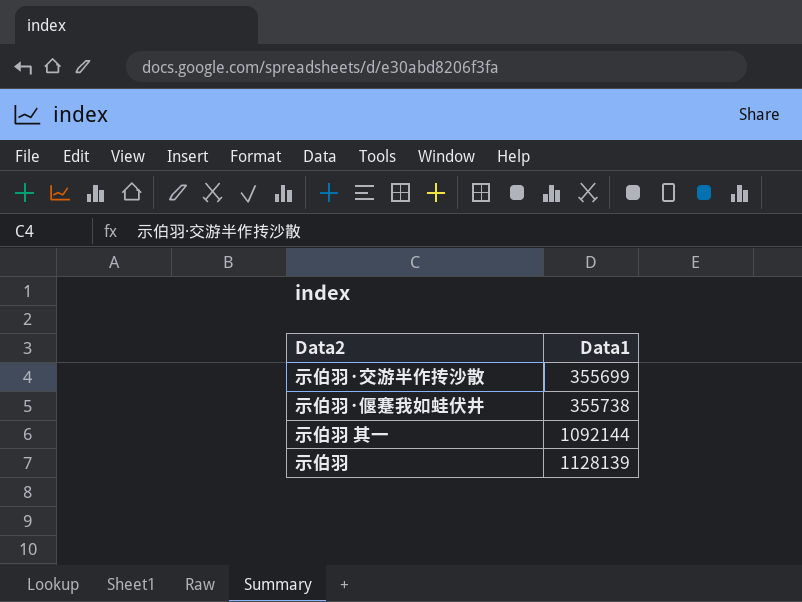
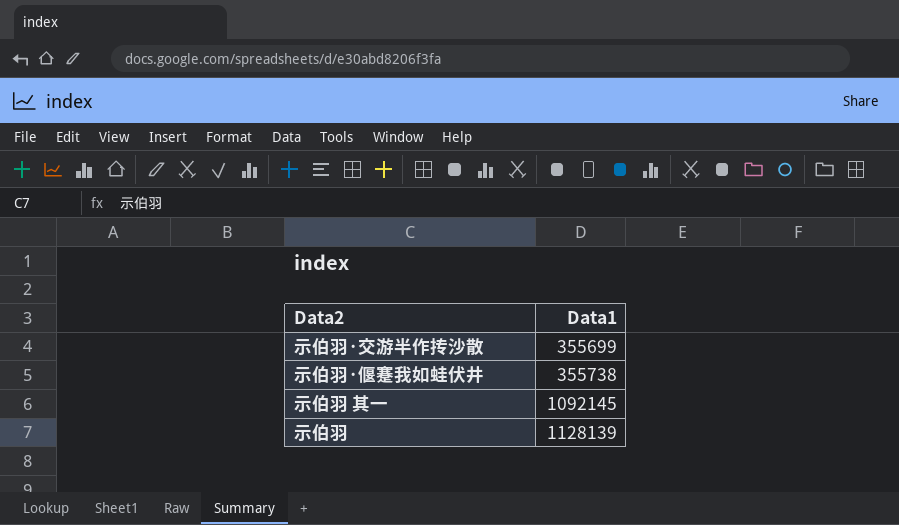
示伯羽 其一 | Data1: 1092144 -> 1092145

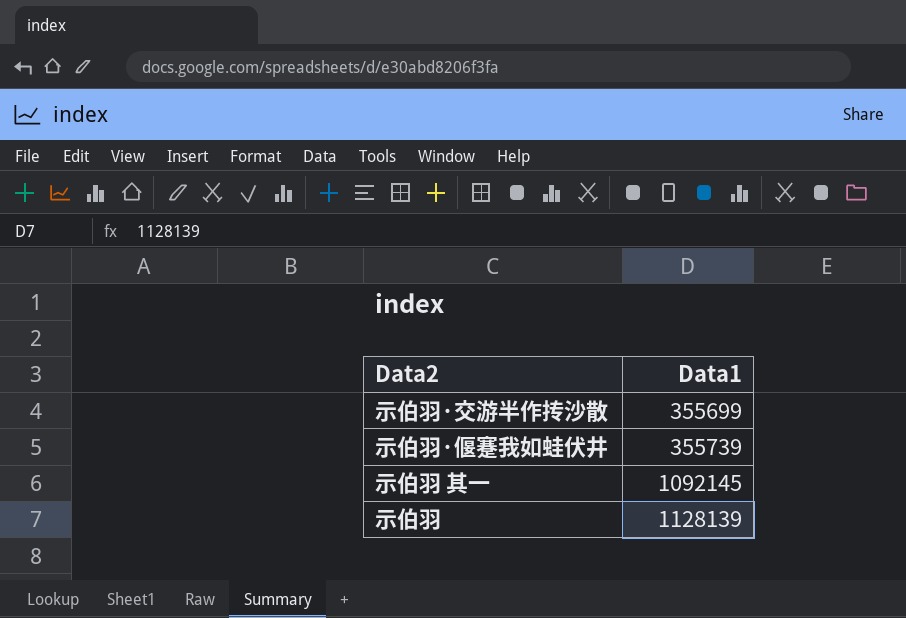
示伯羽·偃蹇我如蛙伏井 | Data1: 355738 -> 355739

